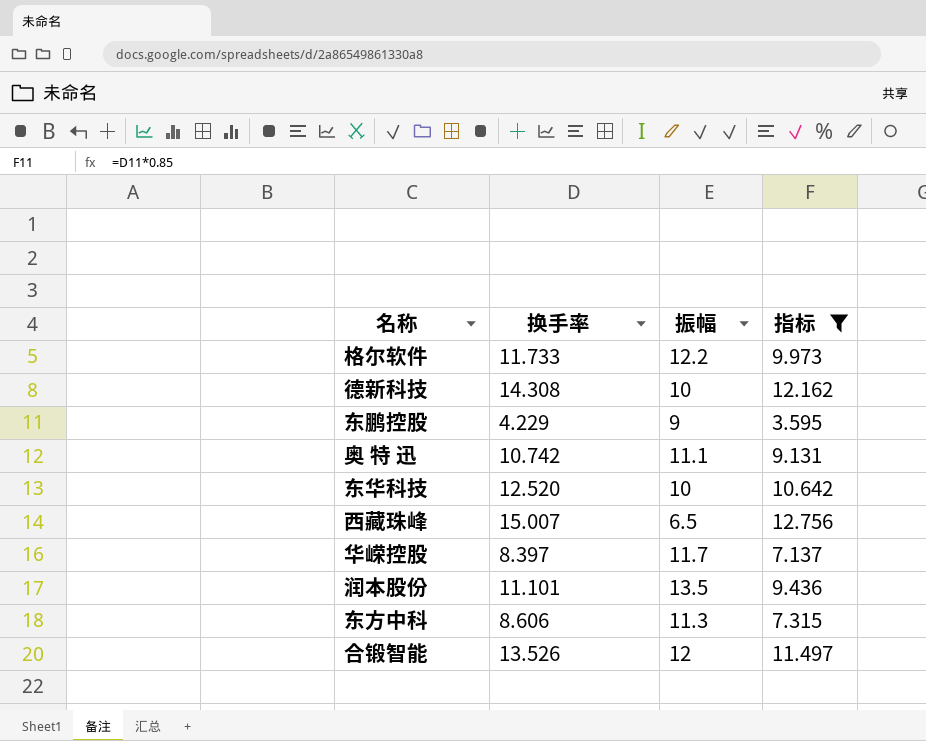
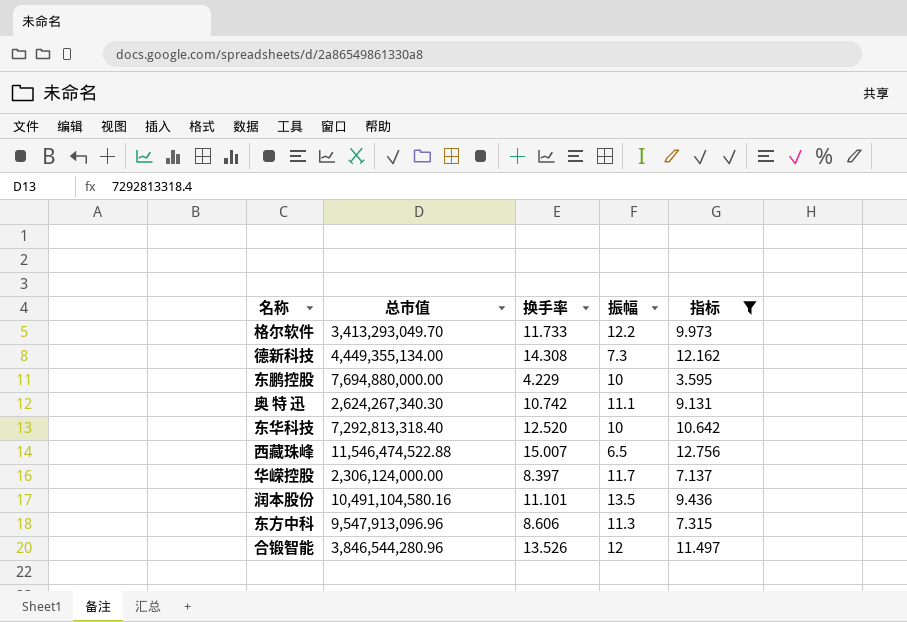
column 总市值 | position: none -> 2
德新科技 | 振幅: 10 -> 7.3
东鹏控股 | 振幅: 9 -> 10

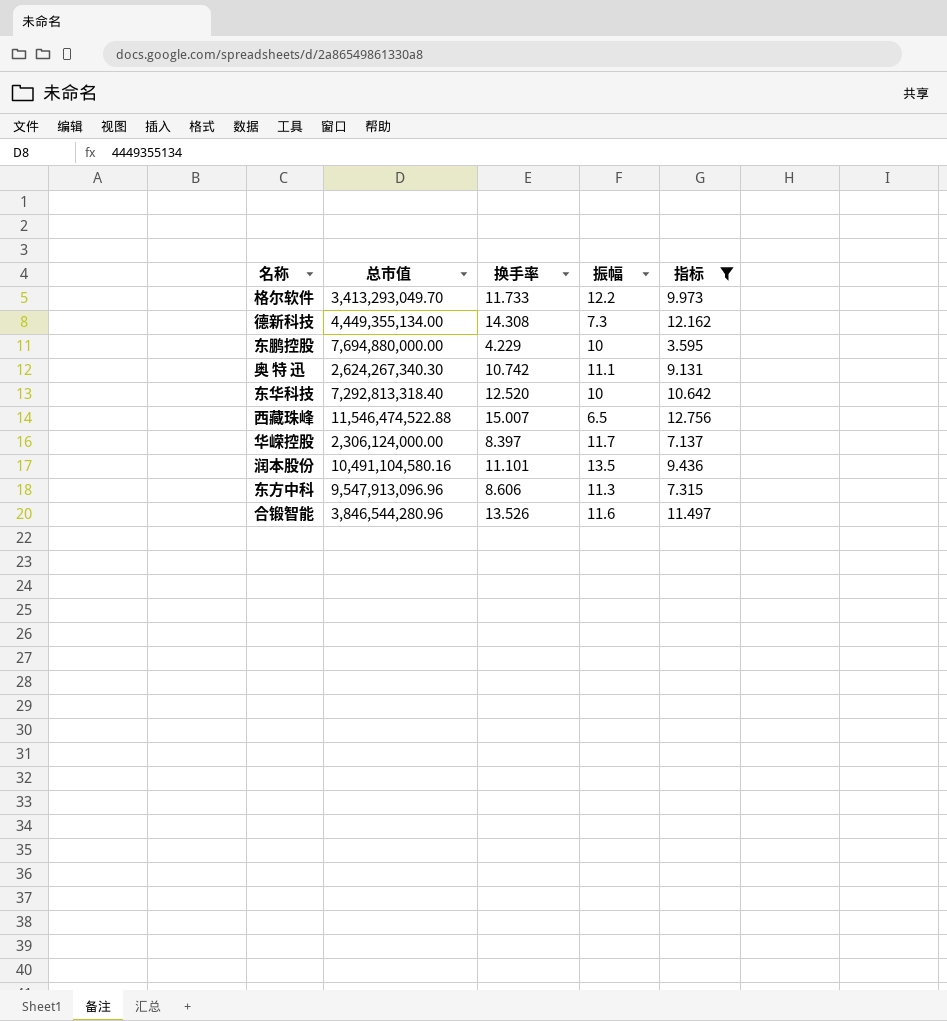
合锻智能 | 振幅: 12 -> 11.6

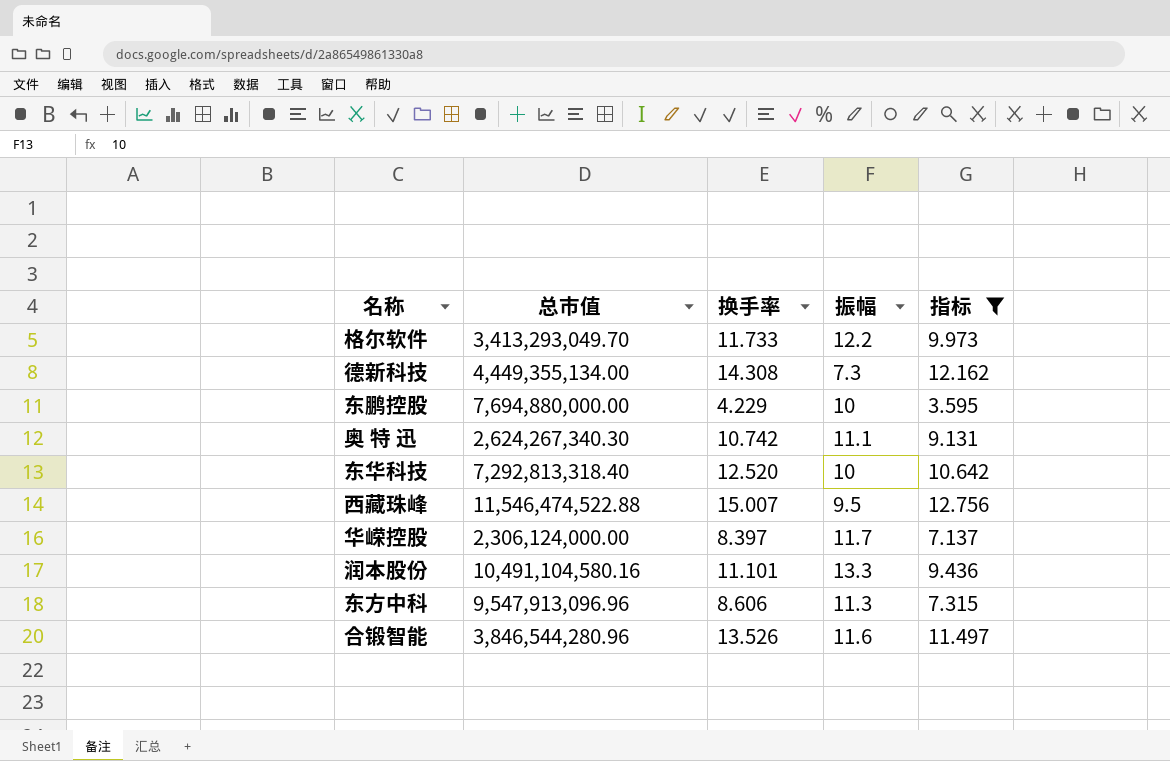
西藏珠峰 | 振幅: 6.5 -> 9.5
润本股份 | 振幅: 13.5 -> 13.3

